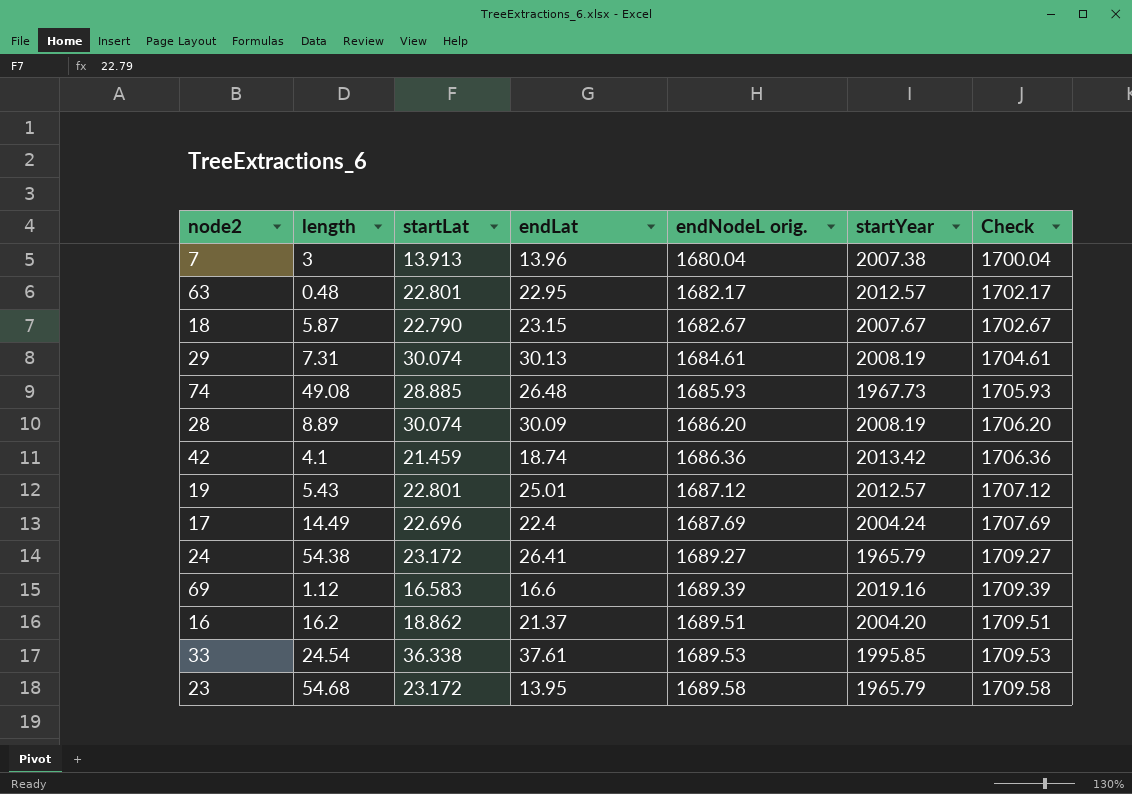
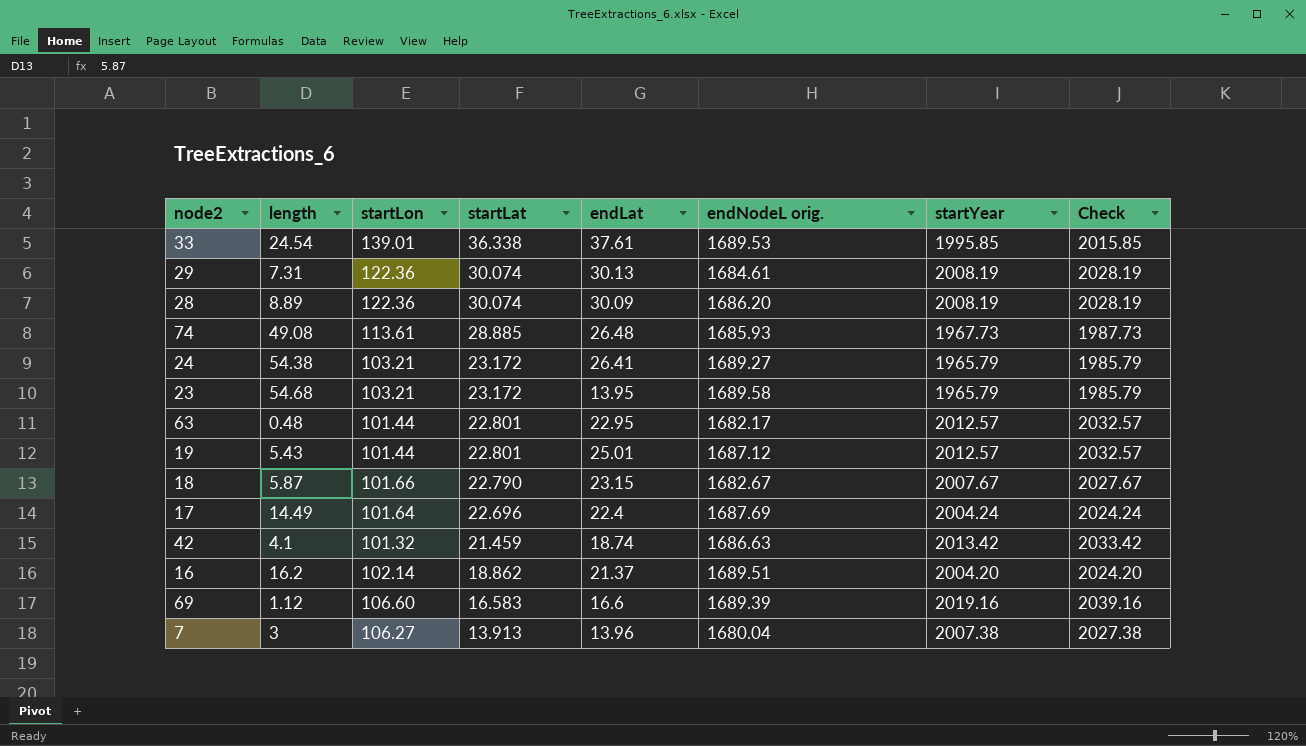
row order: endNodeL orig. ascending -> startLat descending
column startLon | position: none -> 3
column Check | formula: [endNodeL orig.] + 20 -> [startYear] + 20
42 | endNodeL orig.: 1686.36 -> 1686.63

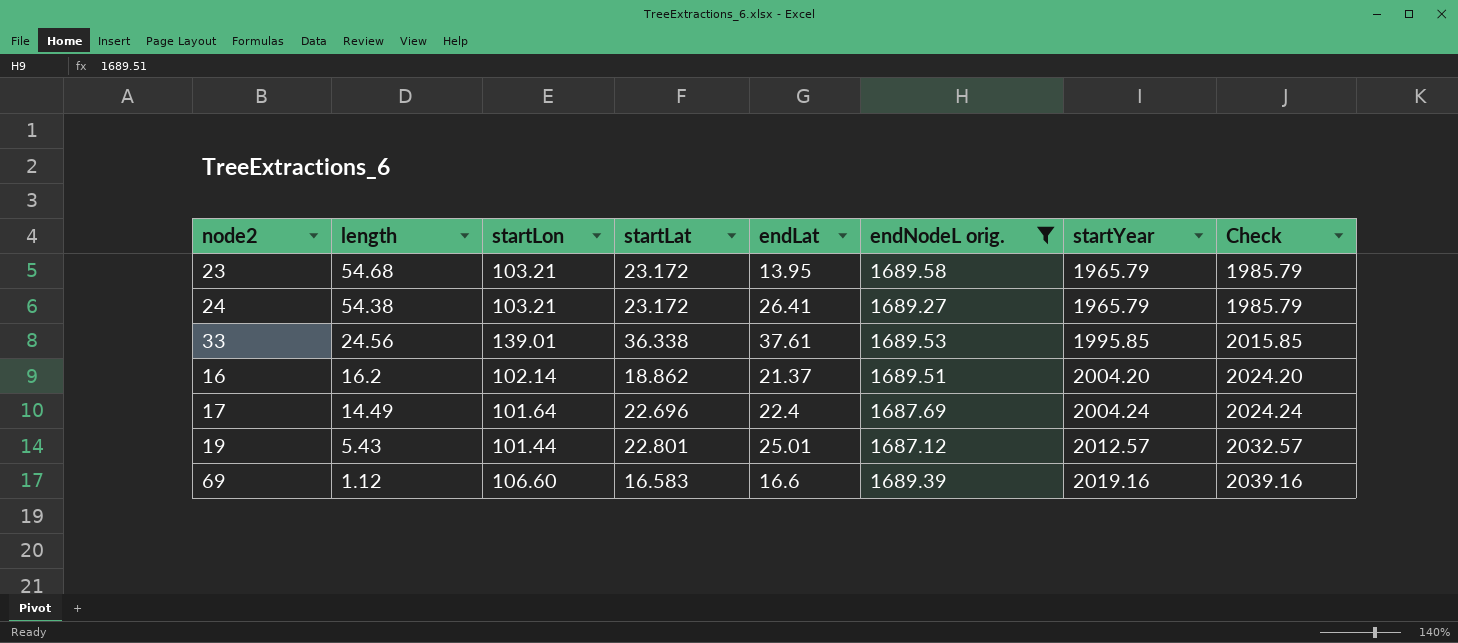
filter: none -> endNodeL orig. >= 1687.12
row order: startLat descending -> length descending
33 | length: 24.54 -> 24.56

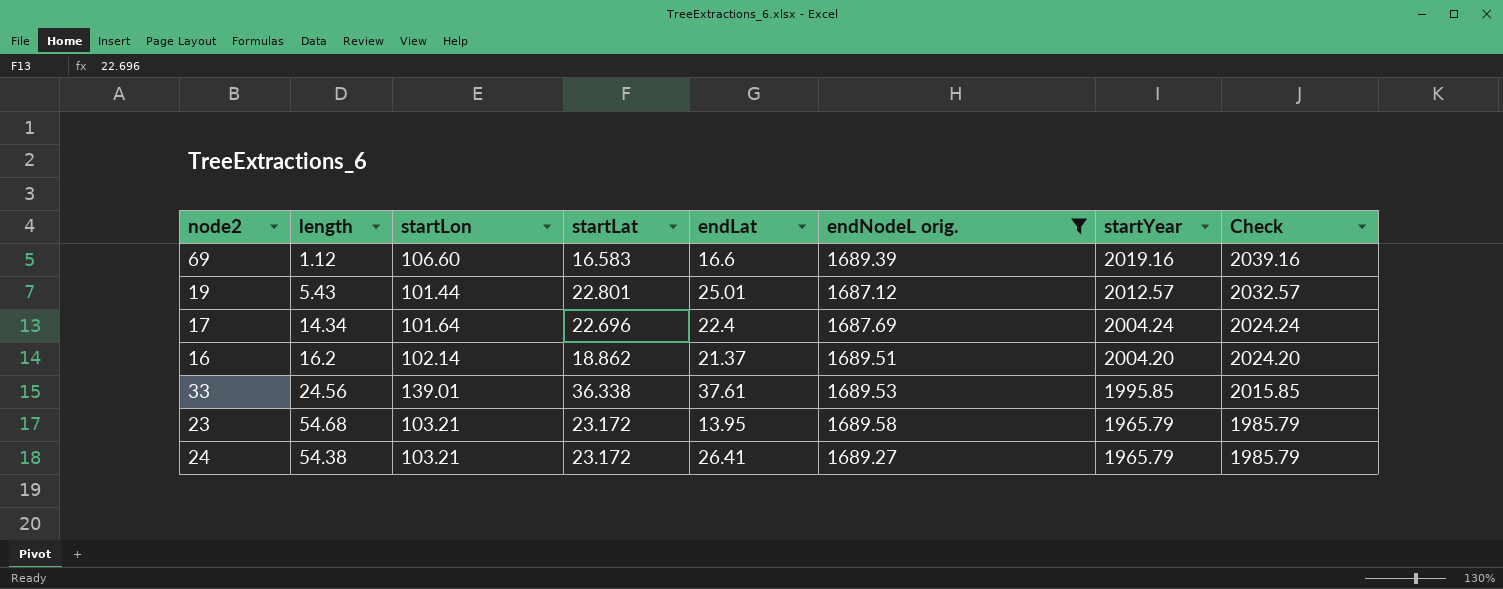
row order: length descending -> startYear descending
17 | length: 14.49 -> 14.34

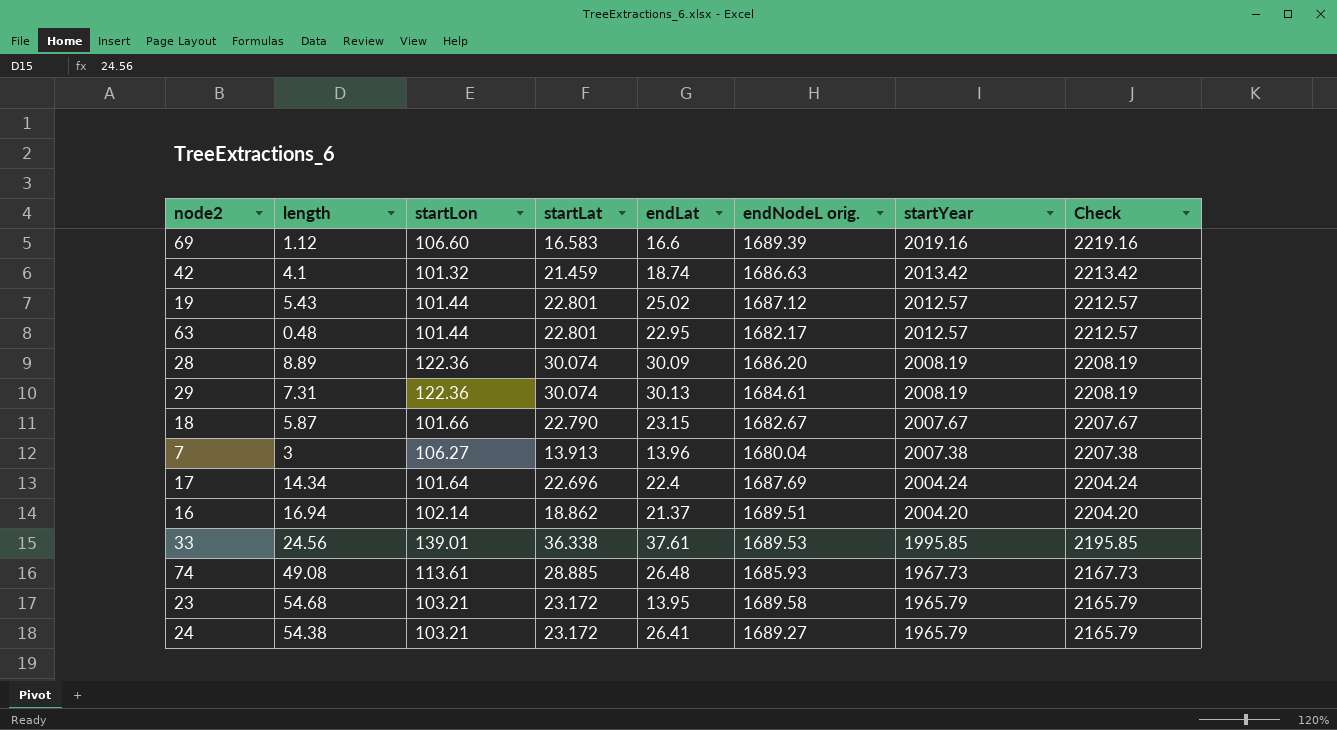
filter: endNodeL orig. >= 1687.12 -> none
column Check | formula: [startYear] + 20 -> [startYear] + 200
19 | endLat: 25.01 -> 25.02
16 | length: 16.2 -> 16.94

